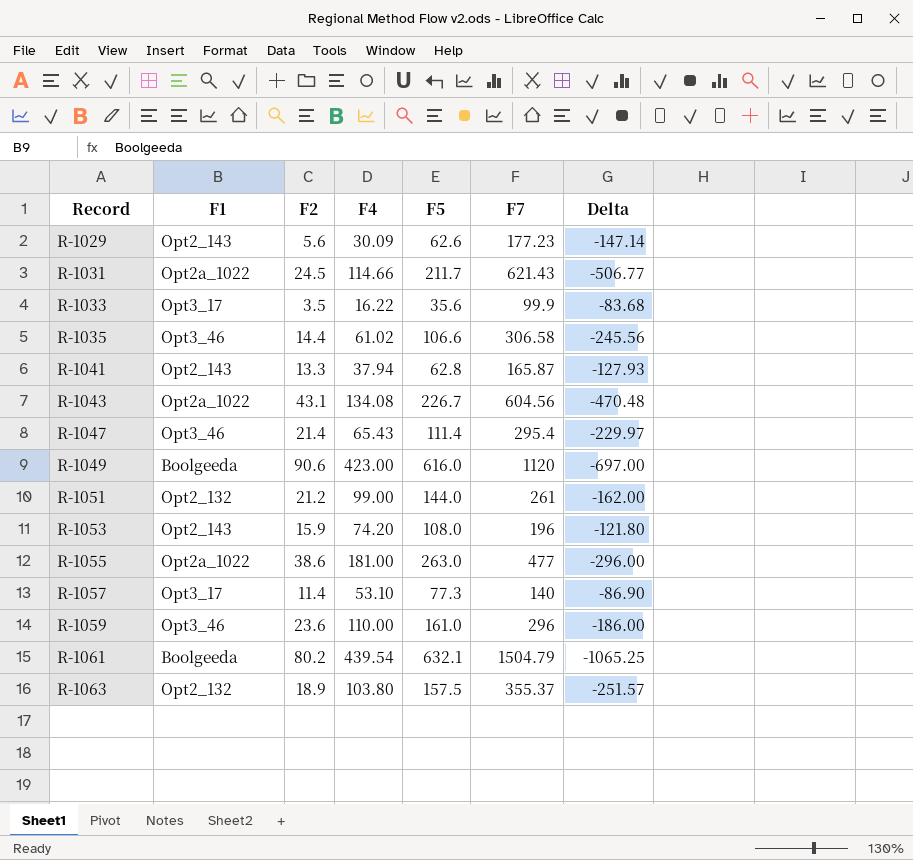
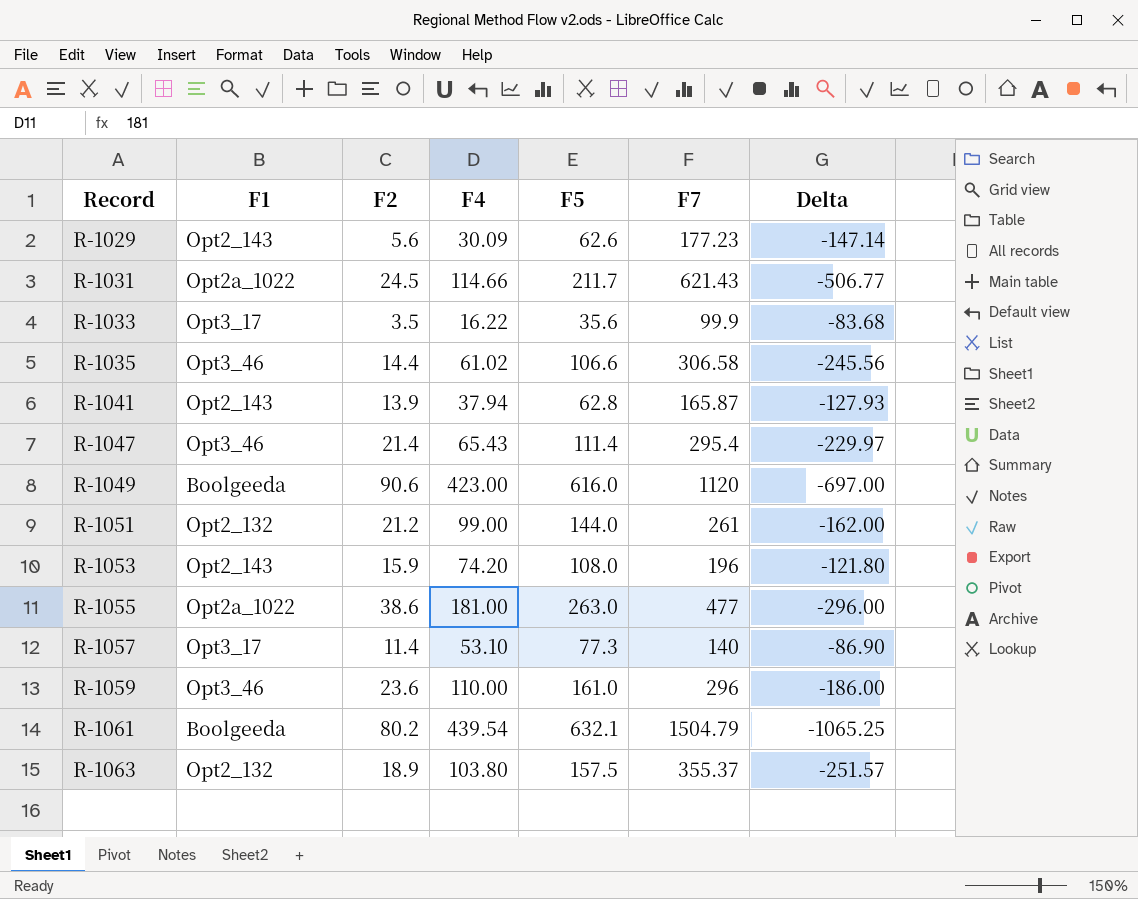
row R-1043: Opt2a_1022 | 43.1 | 134.08 | 226.7 | 604.56 | -470.48 -> none
R-1041 | F2: 13.3 -> 13.9

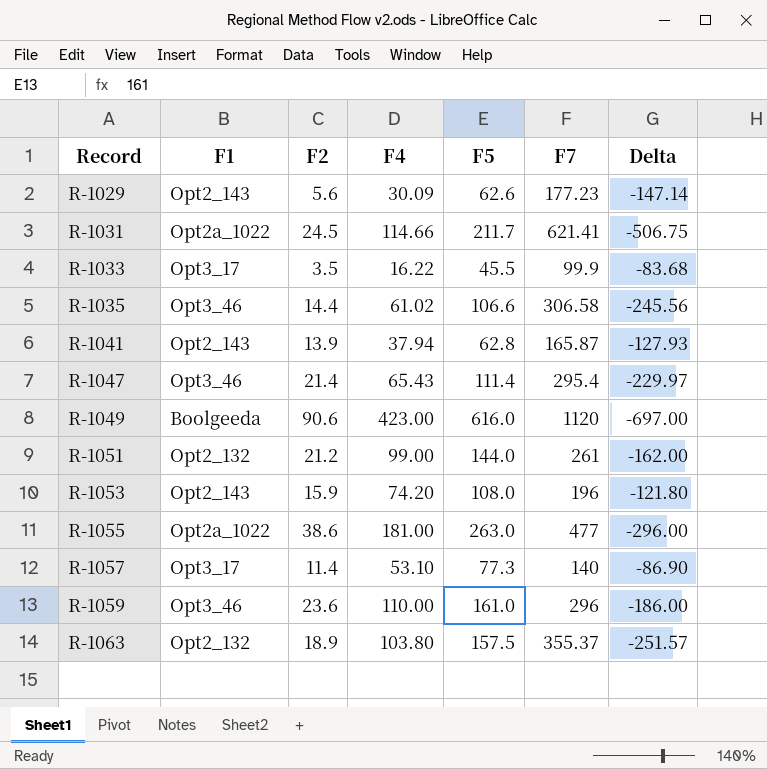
row R-1061: Boolgeeda | 80.2 | 439.54 | 632.1 | 1504.79 | -1065.25 -> none
R-1031 | F7: 621.43 -> 621.41
R-1031 | Delta: -506.77 -> -506.75
R-1033 | F5: 35.6 -> 45.5

